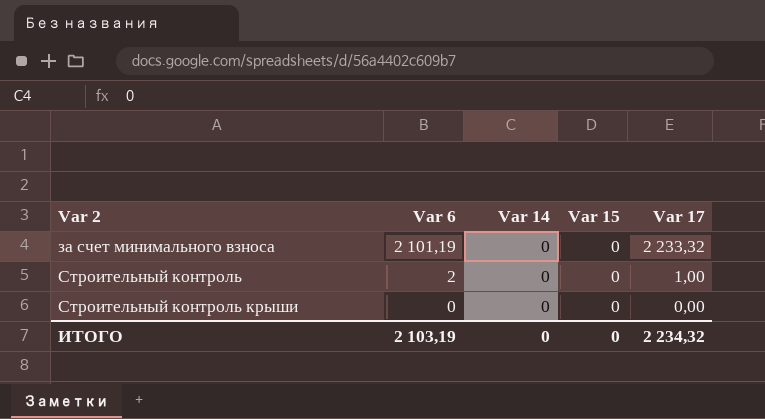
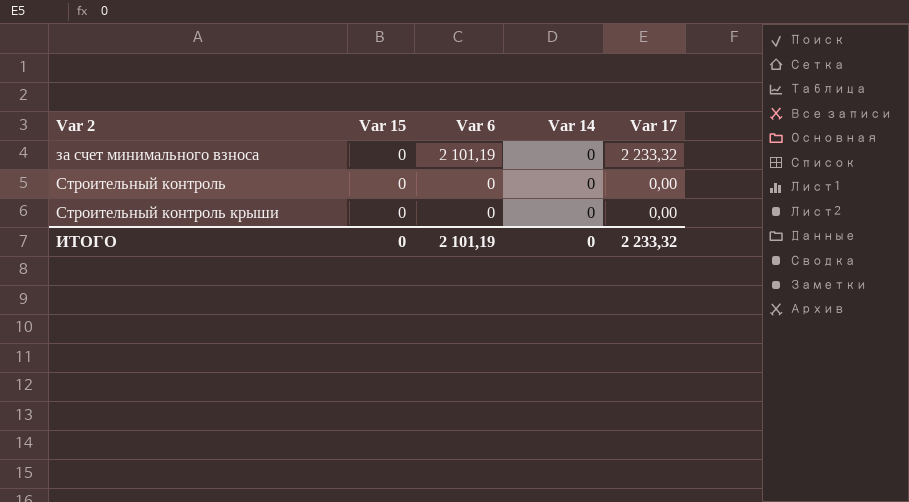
column Var 15 | position: 4 -> 2
Строительный контроль | Var 6: 2 -> 0
Строительный контроль | Var 17: 1,00 -> 0,00
ИТОГО | Var 6: 2 103,19 -> 2 101,19
ИТОГО | Var 17: 2 234,32 -> 2 233,32

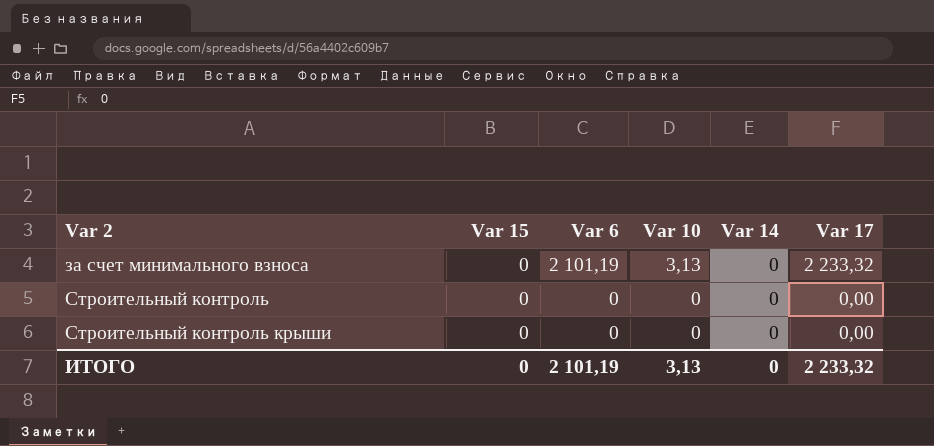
column Var 10 | position: none -> 4

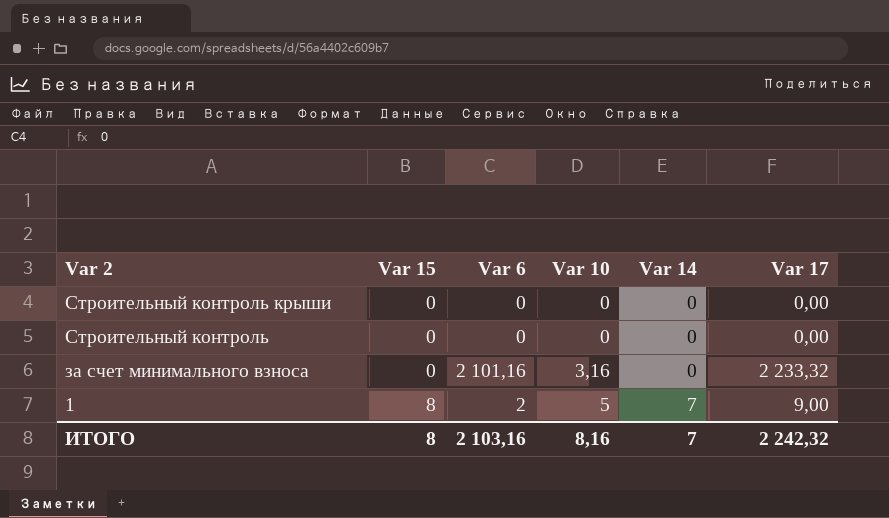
row order: Var 2 ascending -> Var 2 descending
за счет минимального взноса | Var 6: 2 101,19 -> 2 101,16
за счет минимального взноса | Var 10: 3,13 -> 3,16
row 1: none -> 8 | 2 | 5 | 7 | 9,00
ИТОГО | Var 15: 0 -> 8
ИТОГО | Var 6: 2 101,19 -> 2 103,16
ИТОГО | Var 10: 3,13 -> 8,16
ИТОГО | Var 14: 0 -> 7
ИТОГО | Var 17: 2 233,32 -> 2 242,32

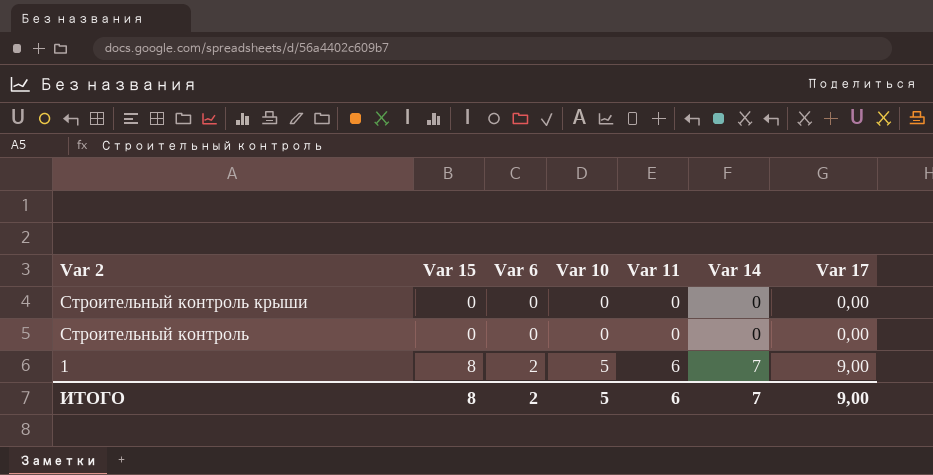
column Var 11 | position: none -> 5
row за счет минимального взноса: 0 | 2 101,16 | 3,16 | 0 | 2 233,32 -> none
ИТОГО | Var 6: 2 103,16 -> 2
ИТОГО | Var 10: 8,16 -> 5
ИТОГО | Var 17: 2 242,32 -> 9,00

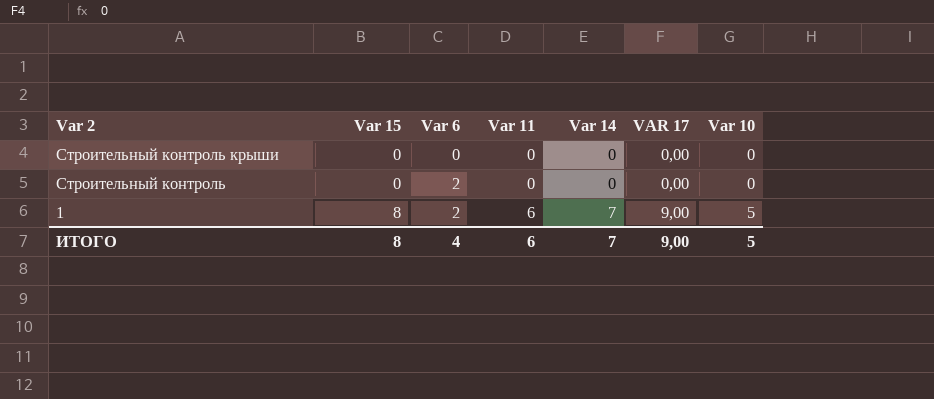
column name: Var 17 -> VAR 17
column Var 10 | position: 4 -> 7
Строительный контроль | Var 6: 0 -> 2
ИТОГО | Var 6: 2 -> 4

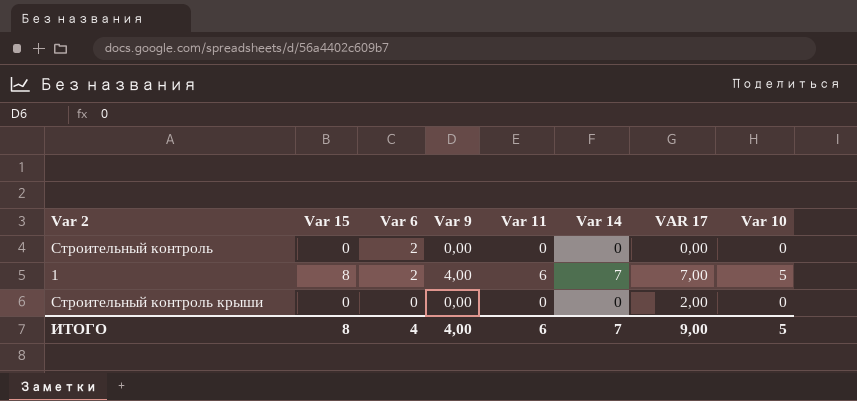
row order: Var 2 descending -> Var 6 descending
column Var 9 | position: none -> 4
1 | VAR 17: 9,00 -> 7,00
Строительный контроль крыши | VAR 17: 0,00 -> 2,00

